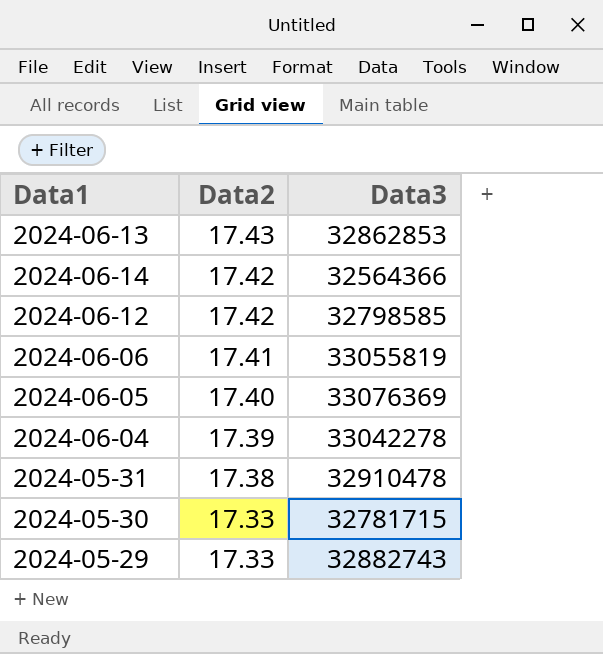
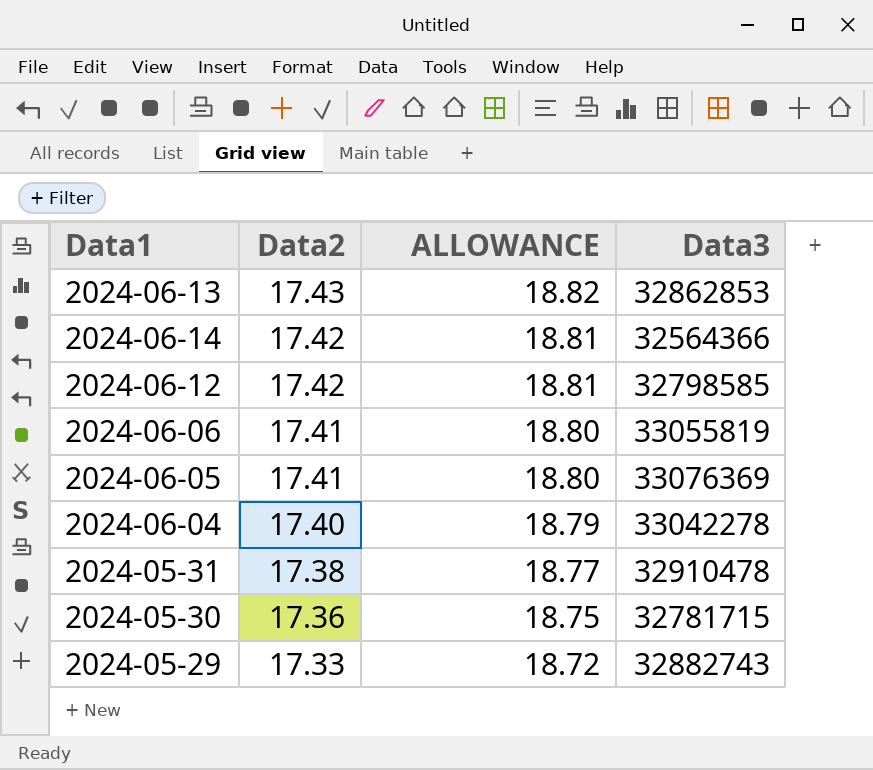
column ALLOWANCE | formula: none -> [Data2] * 1.08
2024-06-05 | Data2: 17.40 -> 17.41
2024-06-04 | Data2: 17.39 -> 17.40
2024-05-30 | Data2: 17.33 -> 17.36

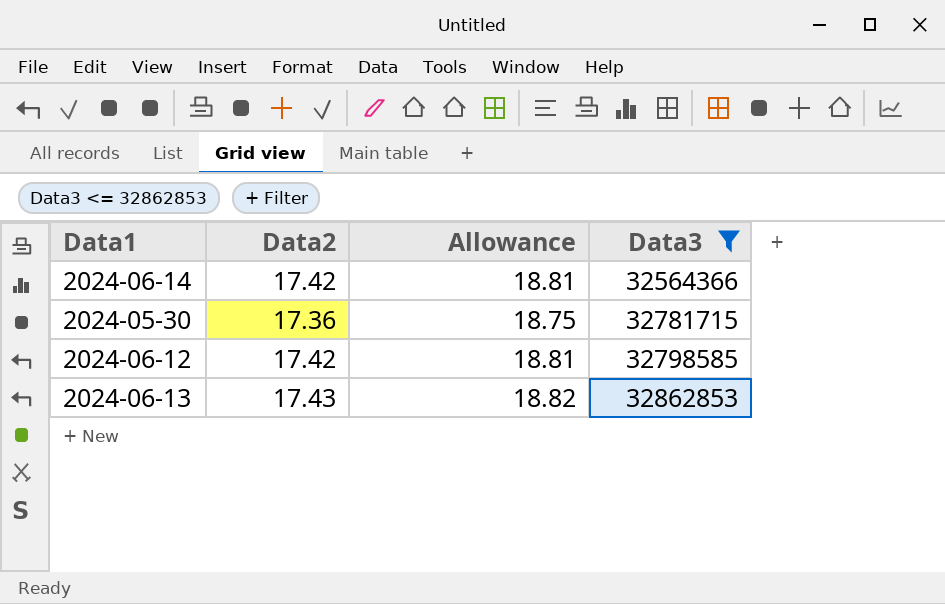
filter: none -> Data3 <= 32862853
row order: Data2 descending -> Data3 ascending
column name: ALLOWANCE -> Allowance

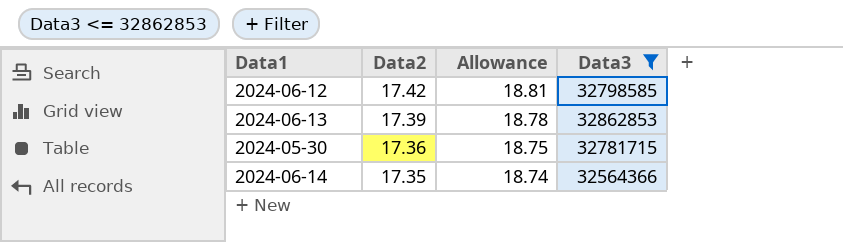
row order: Data3 ascending -> Data2 descending
2024-06-13 | Data2: 17.43 -> 17.39
2024-06-13 | Allowance: 18.82 -> 18.78
2024-06-14 | Data2: 17.42 -> 17.35
2024-06-14 | Allowance: 18.81 -> 18.74

